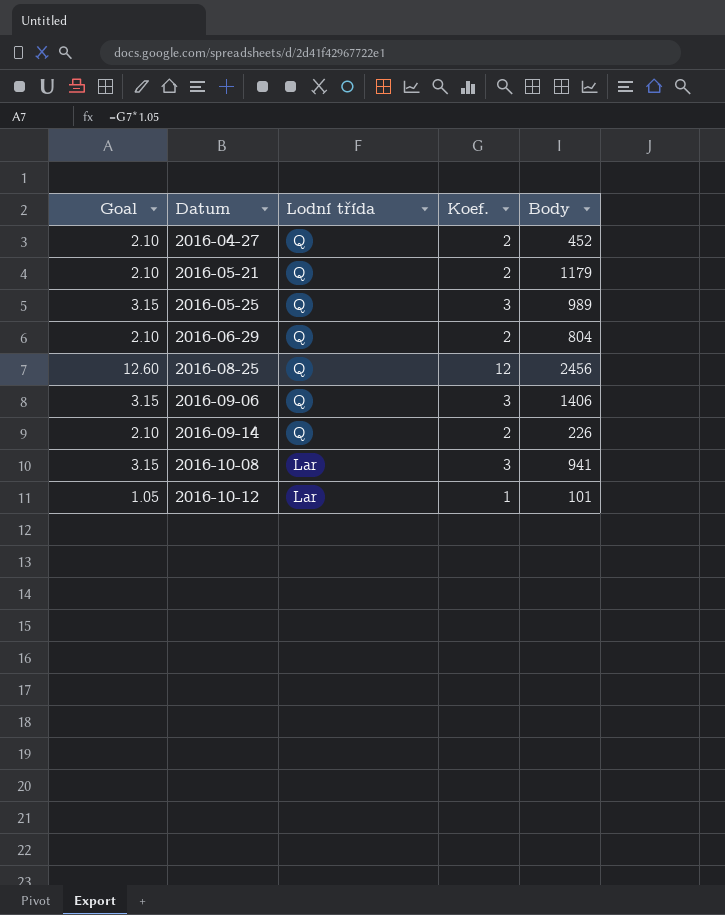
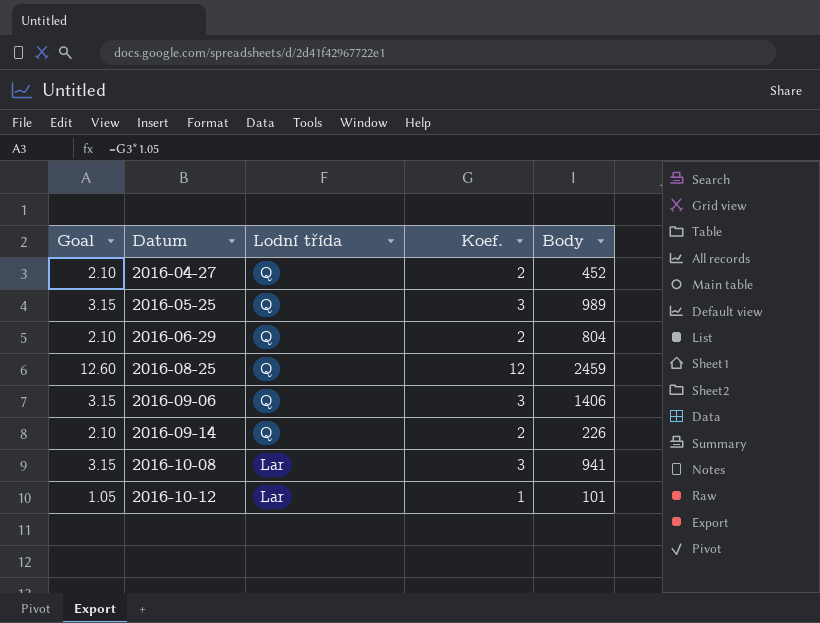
row 2016-05-21: 2.10 | Q | 2 | 1179 -> none
2016-08-25 | Body: 2456 -> 2459

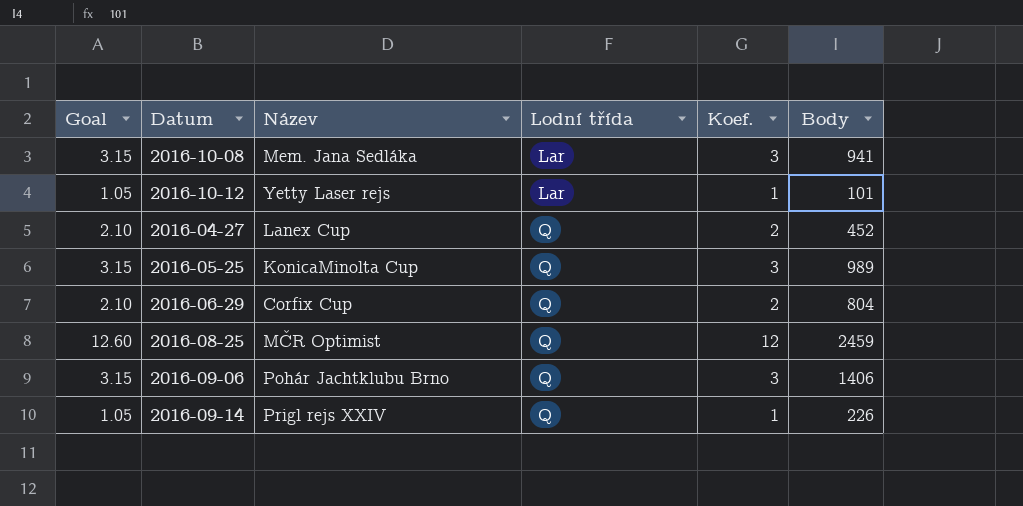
row order: Datum ascending -> Lodní třída ascending
column Název | position: none -> 3
2016-09-14 | Goal: 2.10 -> 1.05
2016-09-14 | Koef.: 2 -> 1

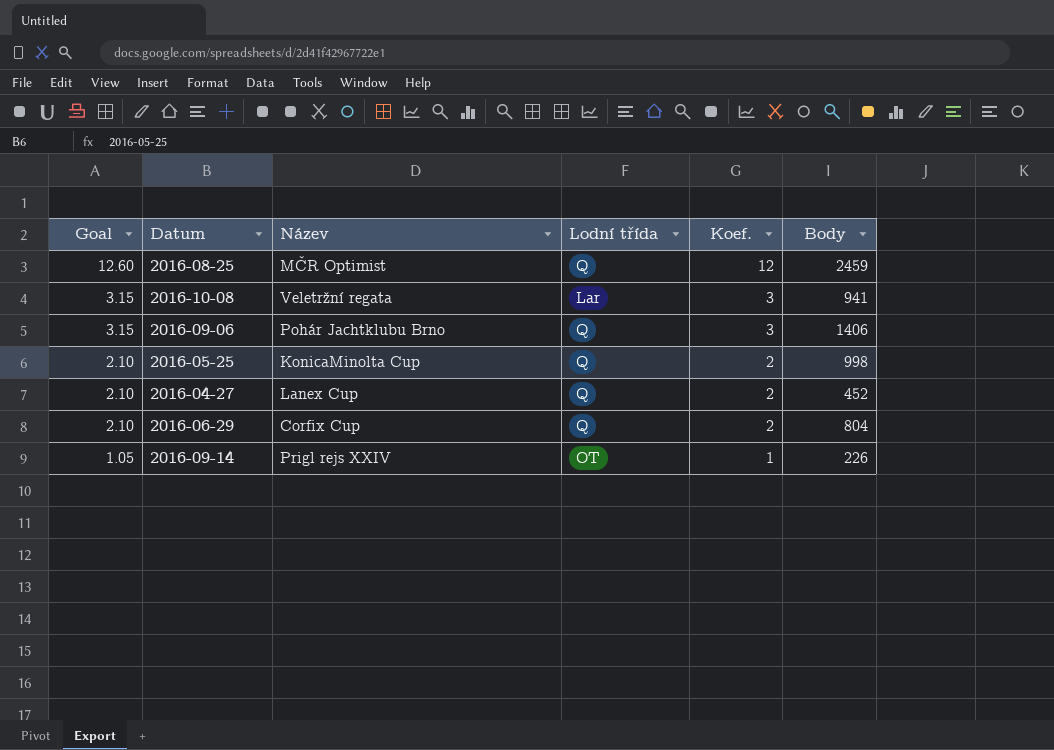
row order: Lodní třída ascending -> Goal descending
row 2016-10-12: 1.05 | Yetty Laser rejs | Lar | 1 | 101 -> none
2016-10-08 | Název: Mem. Jana Sedláka -> Veletržní regata
2016-05-25 | Goal: 3.15 -> 2.10
2016-05-25 | Koef.: 3 -> 2
2016-05-25 | Body: 989 -> 998
2016-09-14 | Lodní třída: Q -> OT

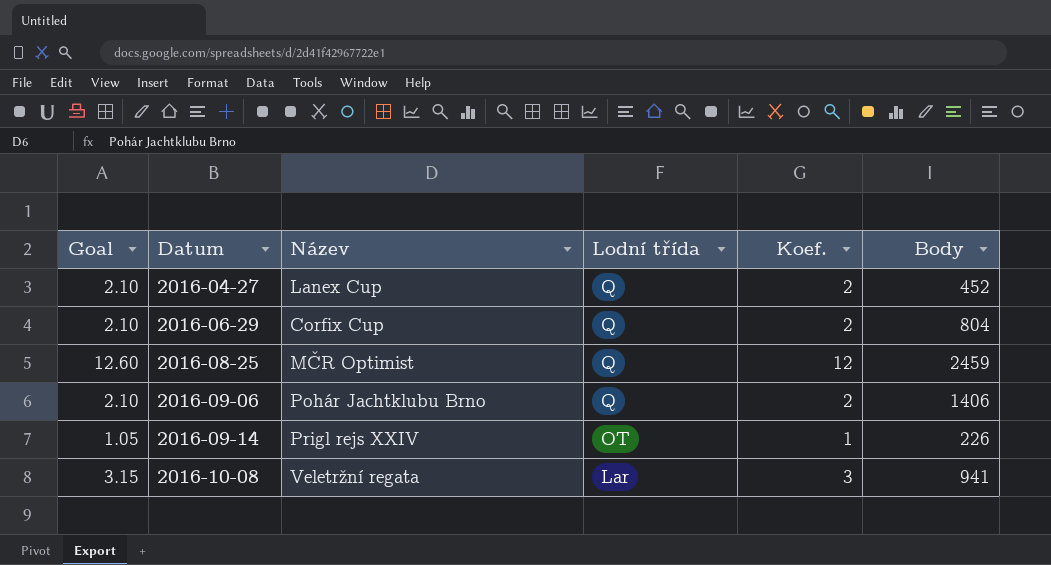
row order: Goal descending -> Datum ascending
row 2016-05-25: 2.10 | KonicaMinolta Cup | Q | 2 | 998 -> none
2016-09-06 | Goal: 3.15 -> 2.10
2016-09-06 | Koef.: 3 -> 2

